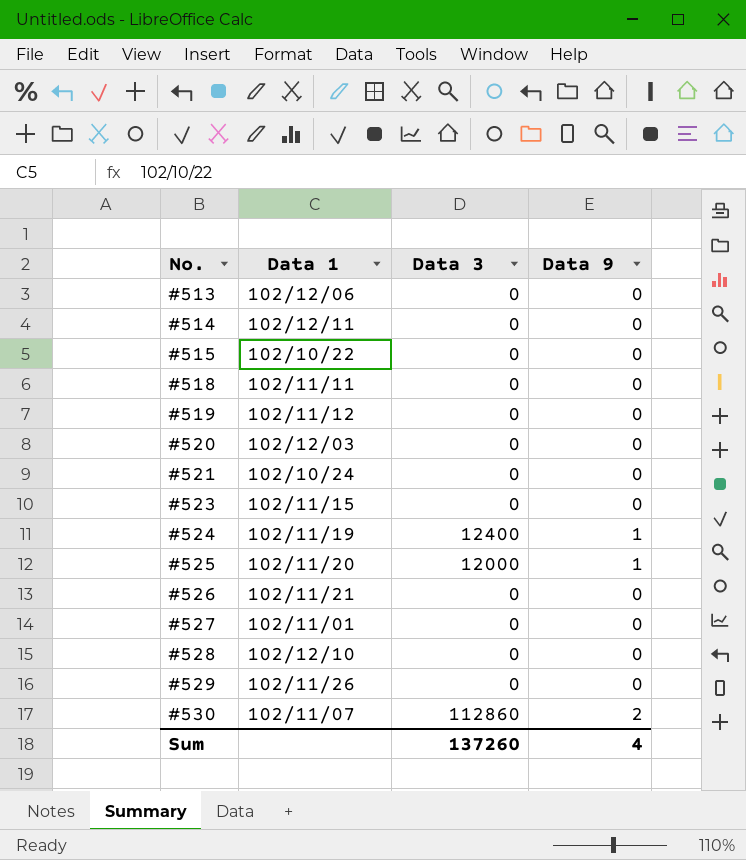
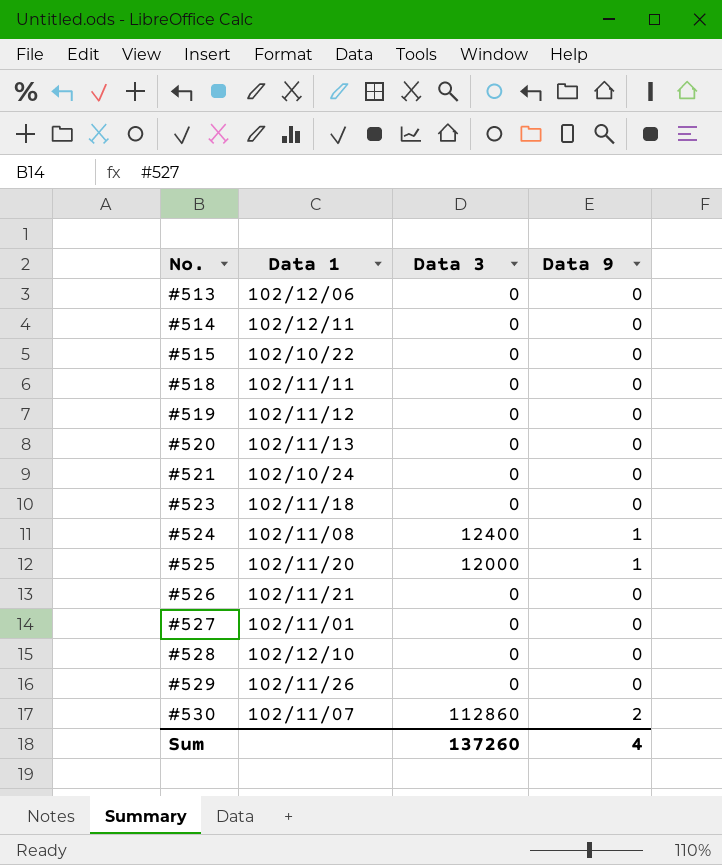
#520 | Data 1: 102/12/03 -> 102/11/13
#523 | Data 1: 102/11/15 -> 102/11/18
#524 | Data 1: 102/11/19 -> 102/11/08

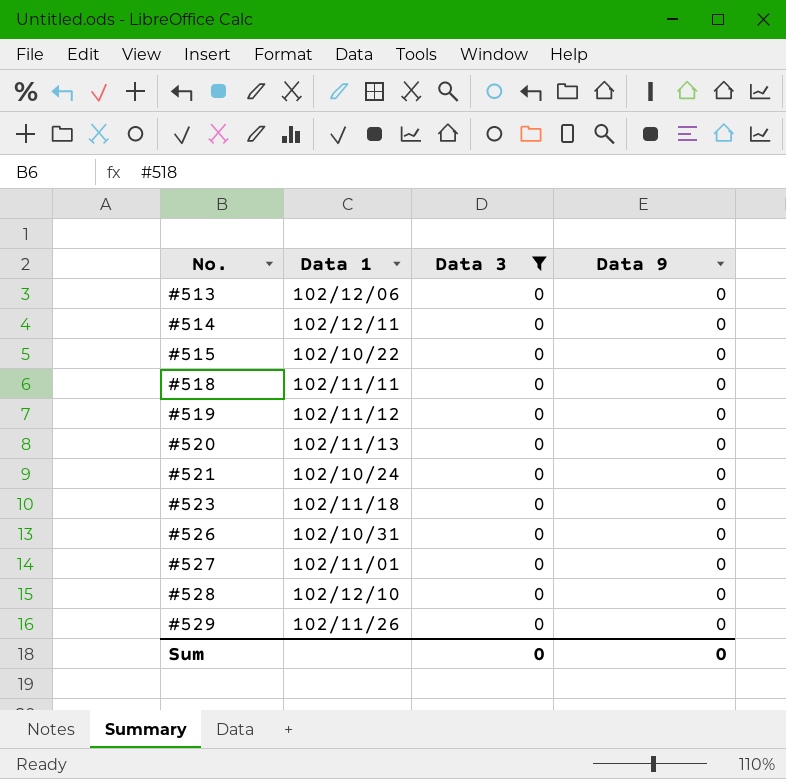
filter: none -> Data 3 = 0
#526 | Data 1: 102/11/21 -> 102/10/31
Sum | Data 3: 137260 -> 0
Sum | Data 9: 4 -> 0

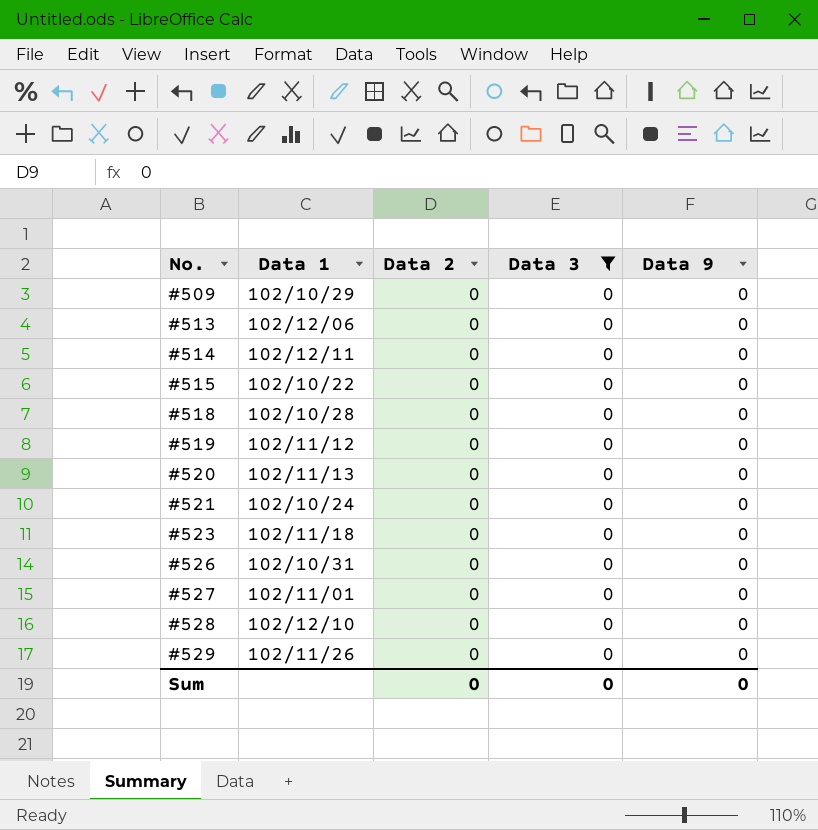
column Data 2 | position: none -> 3
row #509: none -> 102/10/29 | 0 | 0 | 0
#518 | Data 1: 102/11/11 -> 102/10/28

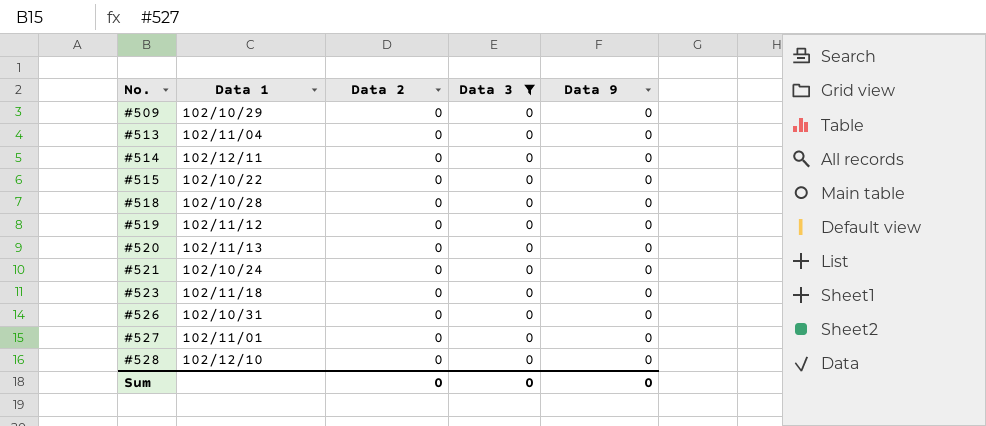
row #529: 102/11/26 | 0 | 0 | 0 -> none
#513 | Data 1: 102/12/06 -> 102/11/04

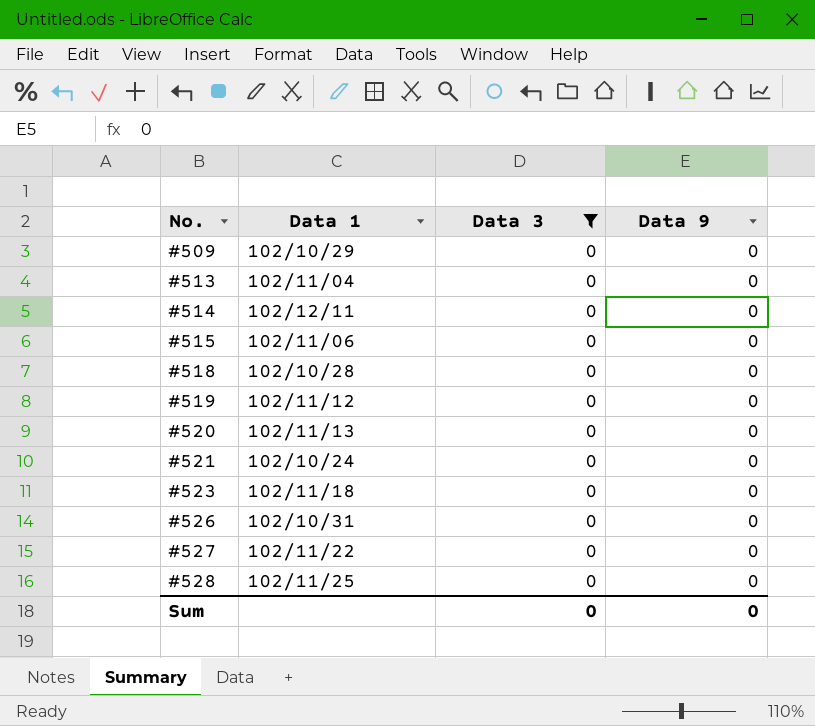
column Data 2 | position: 3 -> none
#515 | Data 1: 102/10/22 -> 102/11/06
#527 | Data 1: 102/11/01 -> 102/11/22
#528 | Data 1: 102/12/10 -> 102/11/25

